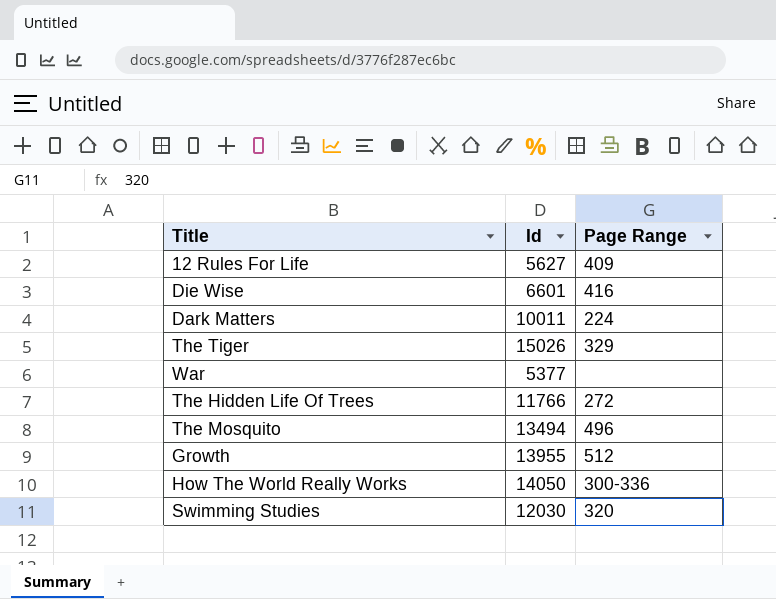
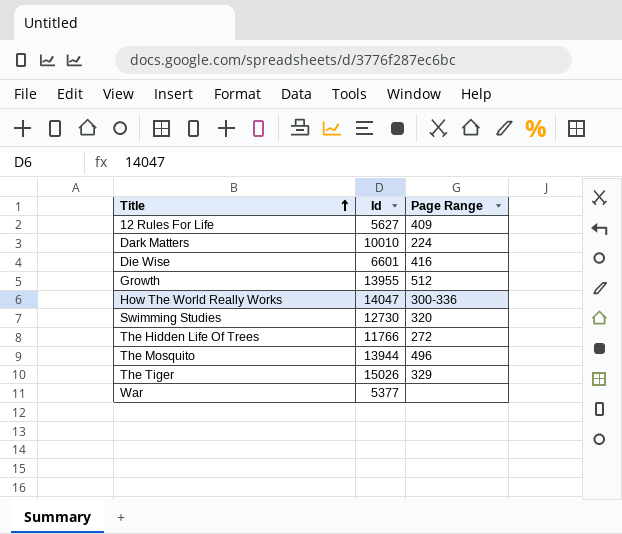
row order: none -> Title ascending
Dark Matters | Id: 10011 -> 10010
How The World Really Works | Id: 14050 -> 14047
Swimming Studies | Id: 12030 -> 12730
The Mosquito | Id: 13494 -> 13944

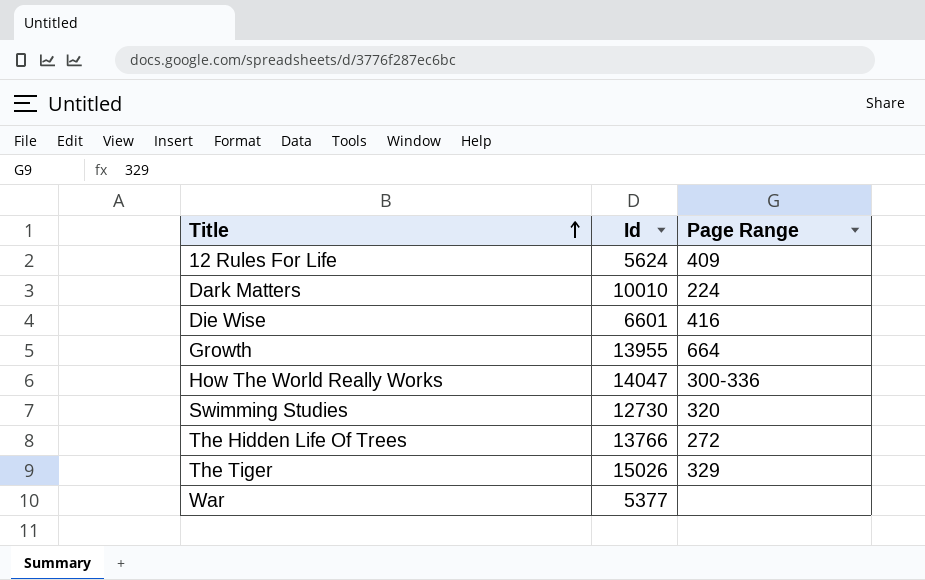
row The Mosquito: 13944 | 496 -> none
12 Rules For Life | Id: 5627 -> 5624
Growth | Page Range: 512 -> 664
The Hidden Life Of Trees | Id: 11766 -> 13766

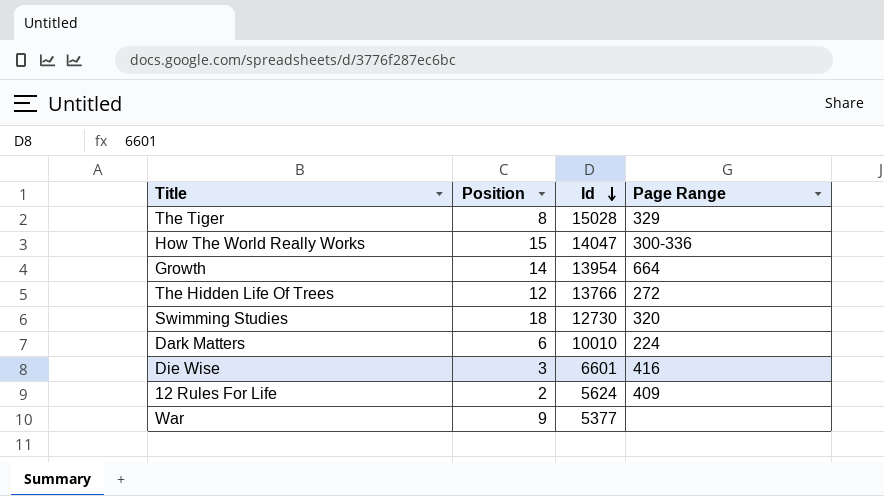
row order: Title ascending -> Id descending
column Position | position: none -> 2
The Tiger | Id: 15026 -> 15028
Growth | Id: 13955 -> 13954

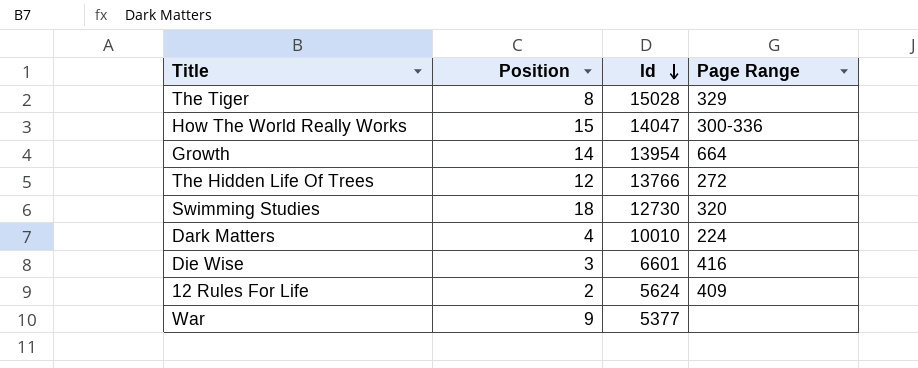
Dark Matters | Position: 6 -> 4

